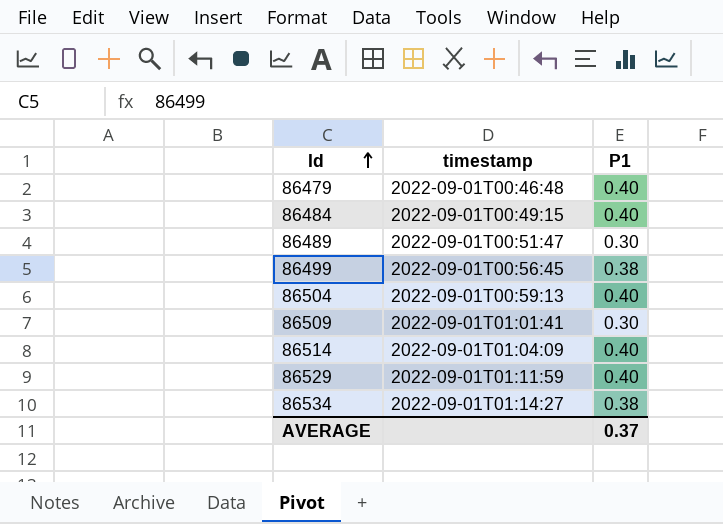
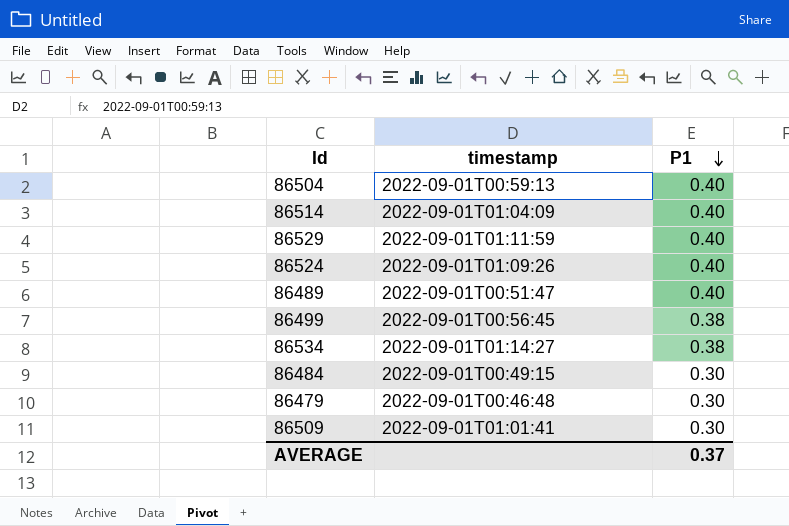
row order: Id ascending -> P1 descending
row 86524: none -> 2022-09-01T01:09:26 | 0.40
86489 | P1: 0.30 -> 0.40
86484 | P1: 0.40 -> 0.30
86479 | P1: 0.40 -> 0.30

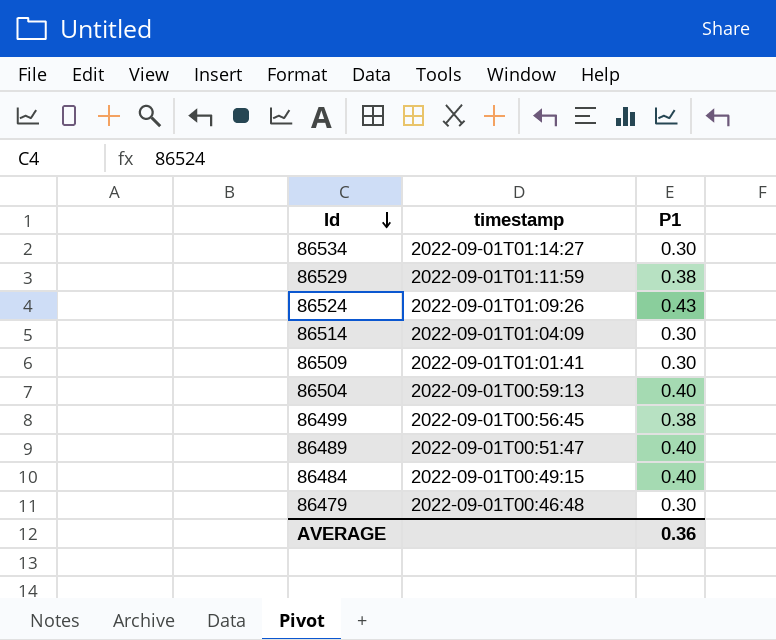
row order: P1 descending -> Id descending
86534 | P1: 0.38 -> 0.30
86529 | P1: 0.40 -> 0.38
86524 | P1: 0.40 -> 0.43
86514 | P1: 0.40 -> 0.30
86484 | P1: 0.30 -> 0.40
AVERAGE | P1: 0.37 -> 0.36

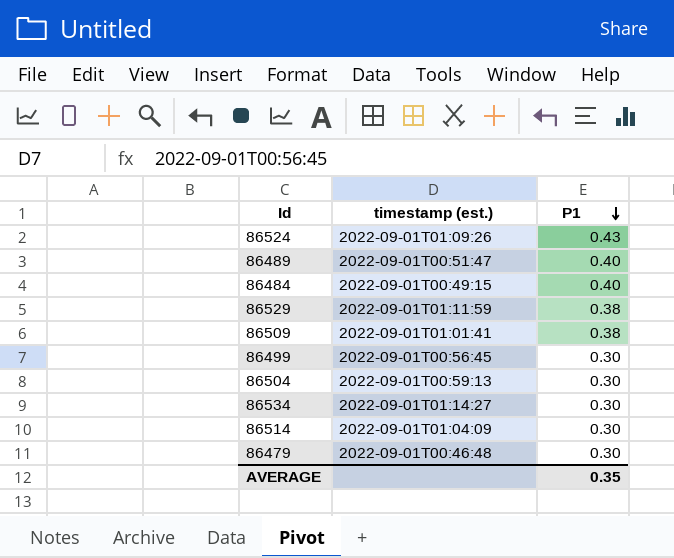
row order: Id descending -> P1 descending
column name: timestamp -> timestamp (est.)
86509 | P1: 0.30 -> 0.38
86499 | P1: 0.38 -> 0.30
86504 | P1: 0.40 -> 0.30
AVERAGE | P1: 0.36 -> 0.35

